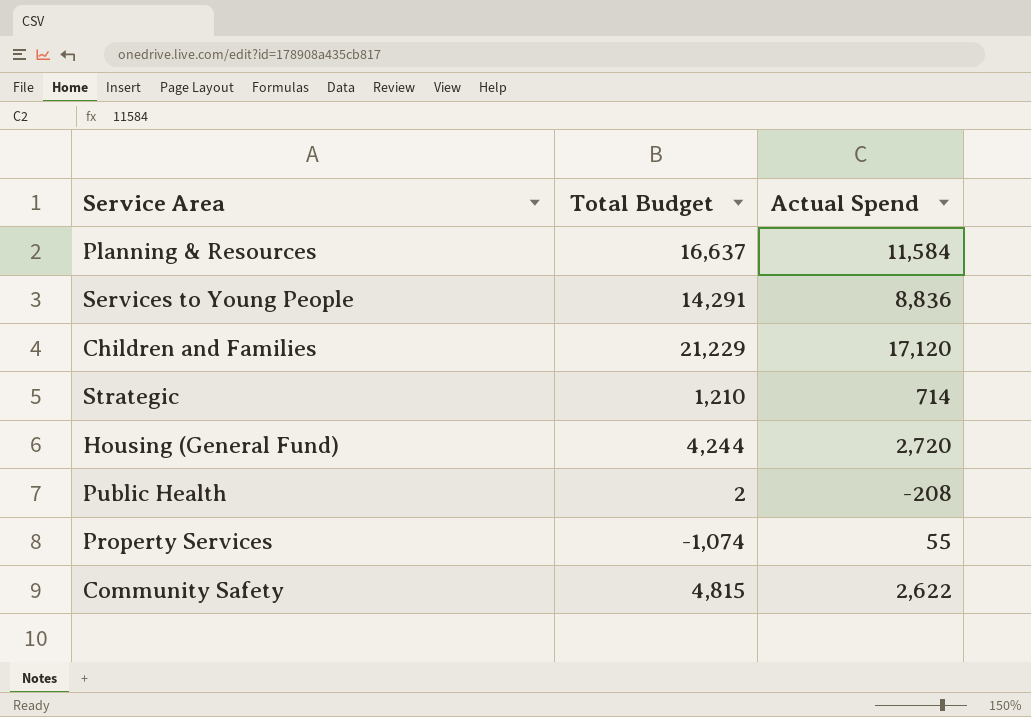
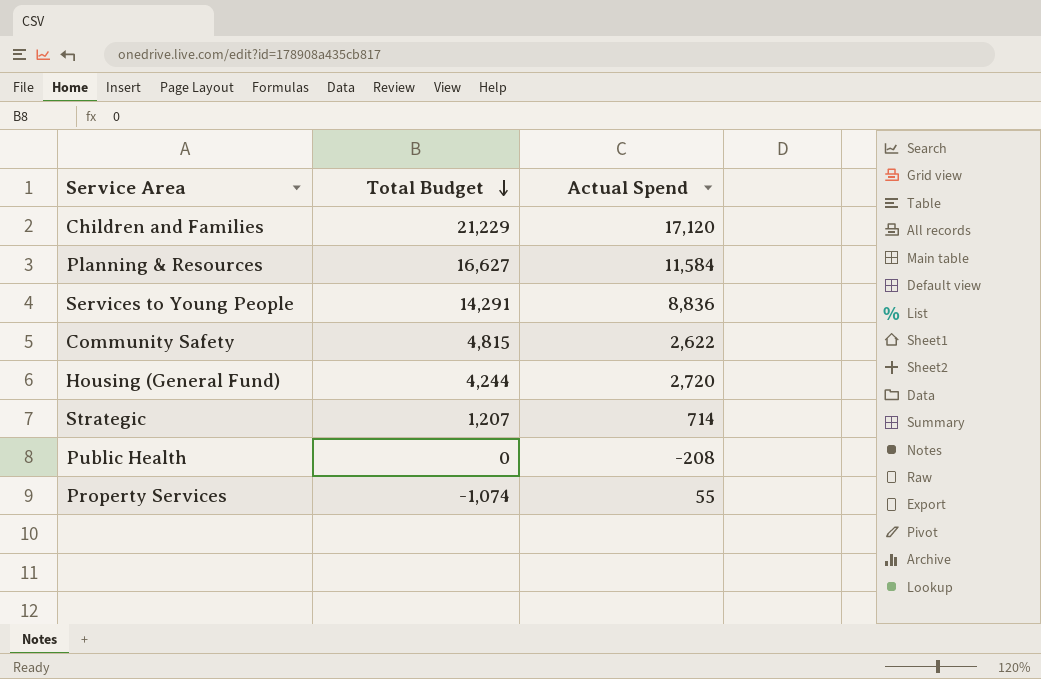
row order: none -> Total Budget descending
Planning & Resources | Total Budget: 16,637 -> 16,627
Strategic | Total Budget: 1,210 -> 1,207
Public Health | Total Budget: 2 -> 0

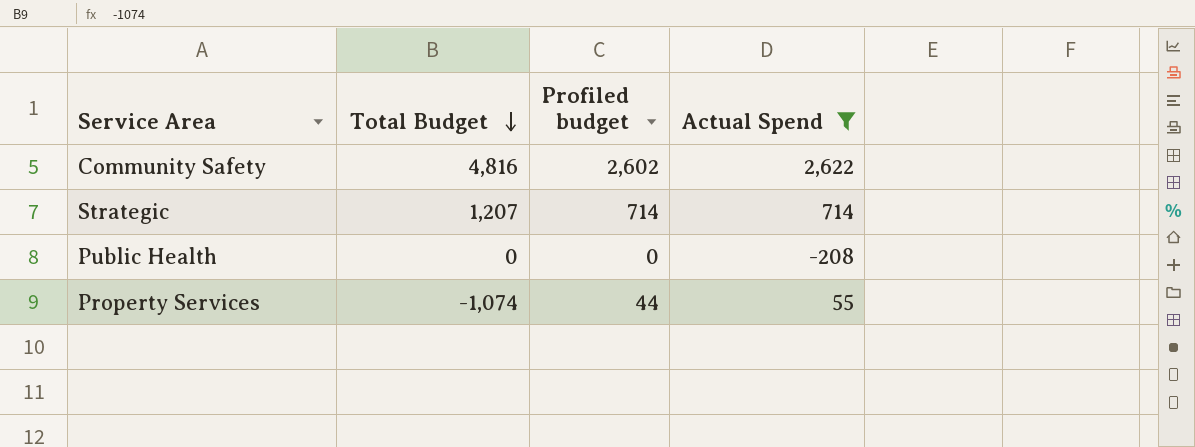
filter: none -> Actual Spend <= 2,622
column Profiled budget | position: none -> 3
Community Safety | Total Budget: 4,815 -> 4,816

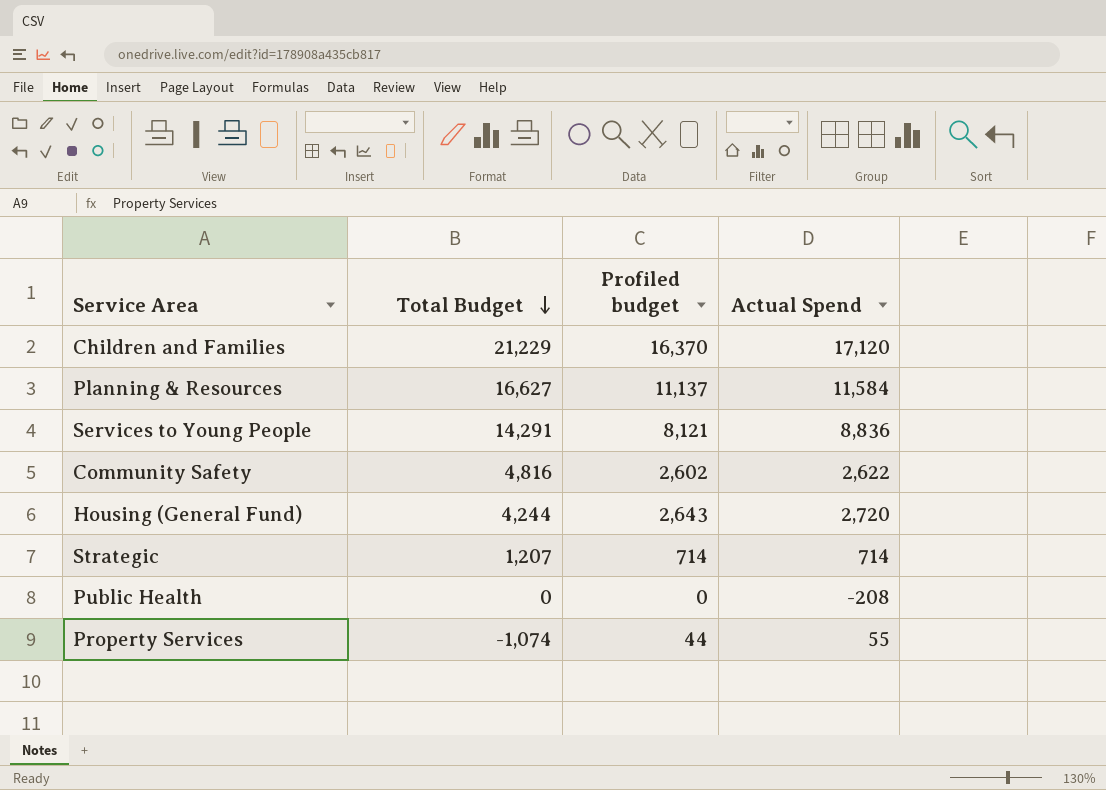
filter: Actual Spend <= 2,622 -> none

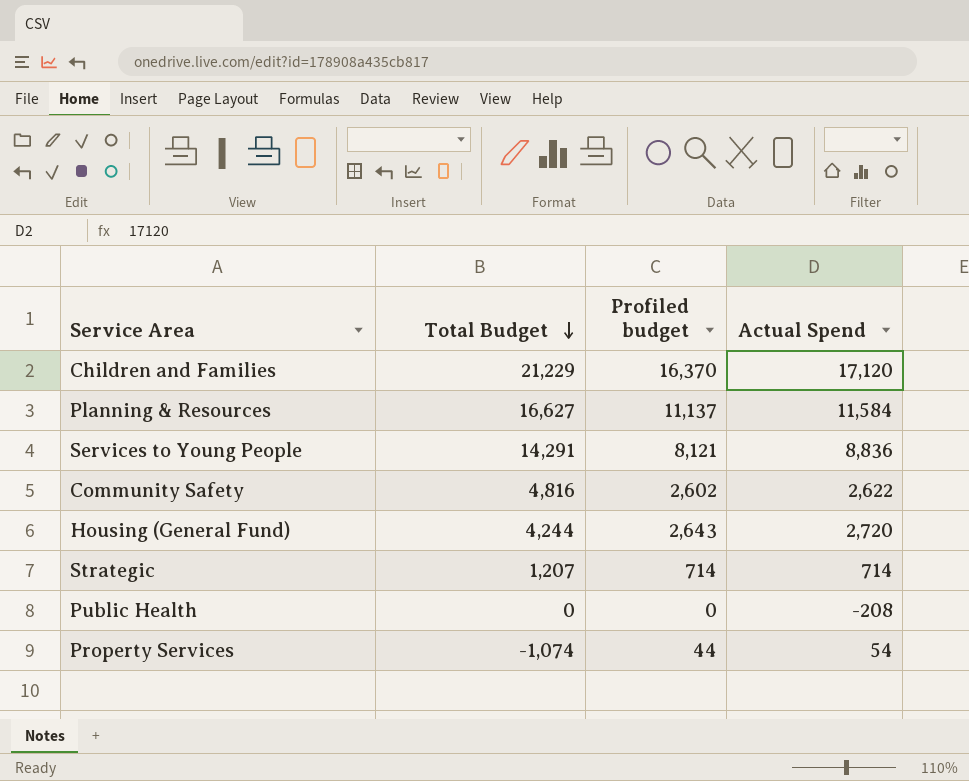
Property Services | Actual Spend: 55 -> 54

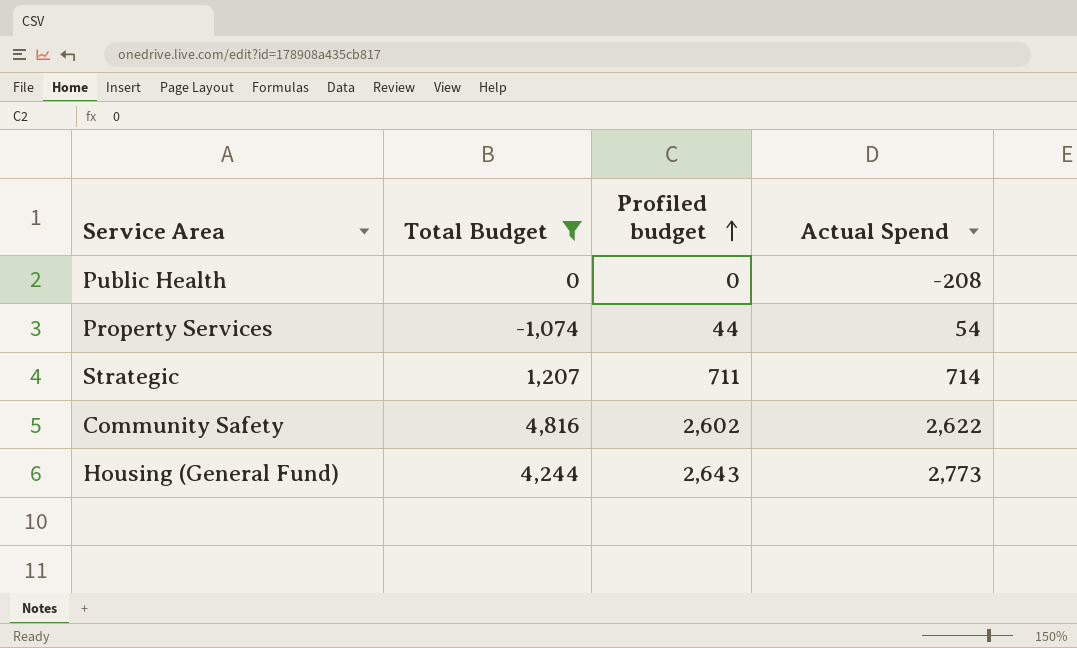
filter: none -> Total Budget <= 4,816
row order: Total Budget descending -> Profiled budget ascending
Strategic | Profiled budget: 714 -> 711
Housing (General Fund) | Actual Spend: 2,720 -> 2,773

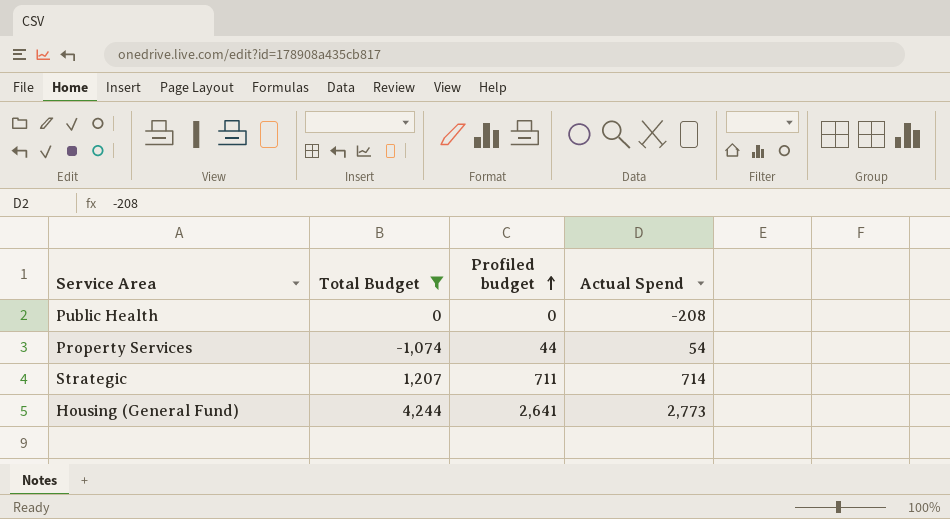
row Community Safety: 4,816 | 2,602 | 2,622 -> none
Housing (General Fund) | Profiled budget: 2,643 -> 2,641

